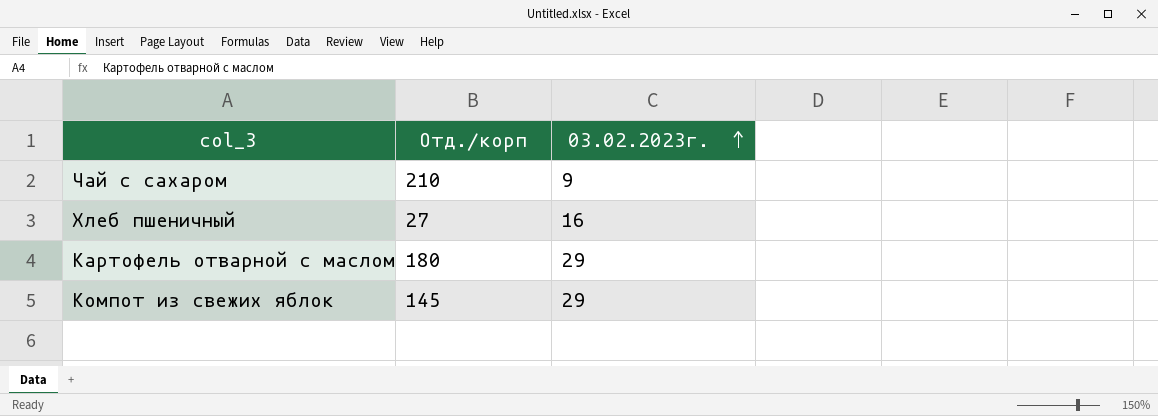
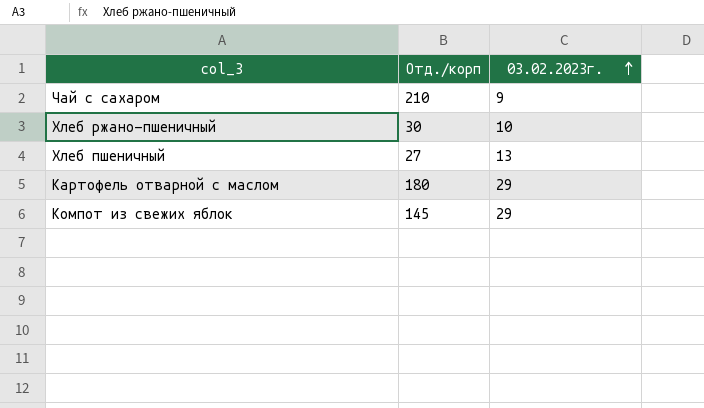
row Хлеб ржано-пшеничный: none -> 30 | 10
Хлеб пшеничный | 03.02.2023г.: 16 -> 13

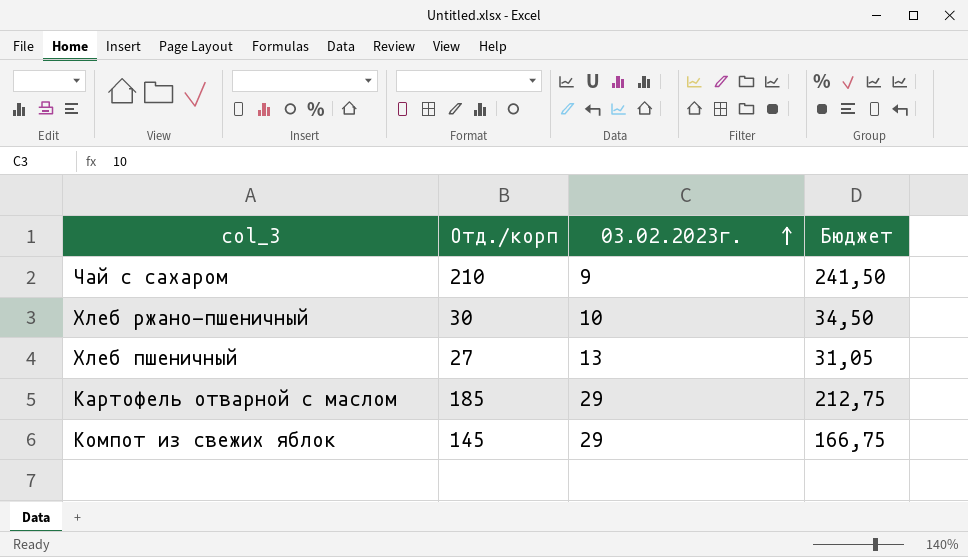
column Бюджет | formula: none -> [Отд./корп] * 1,15
Картофель отварной с маслом | Отд./корп: 180 -> 185

